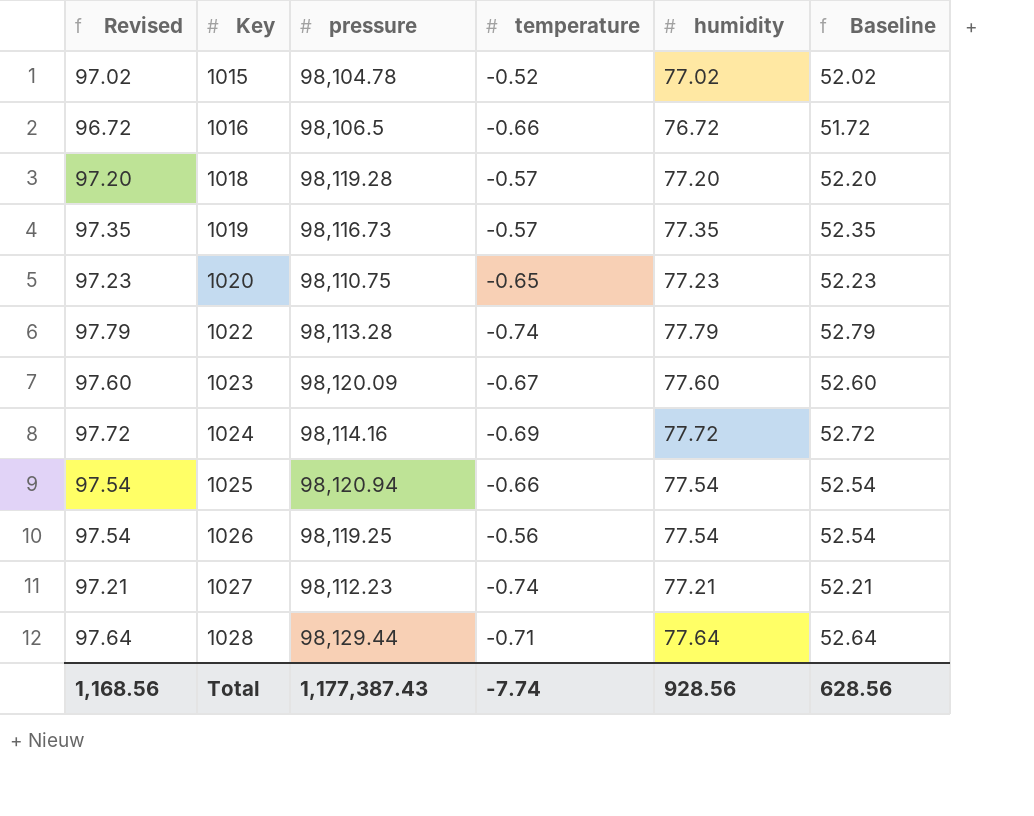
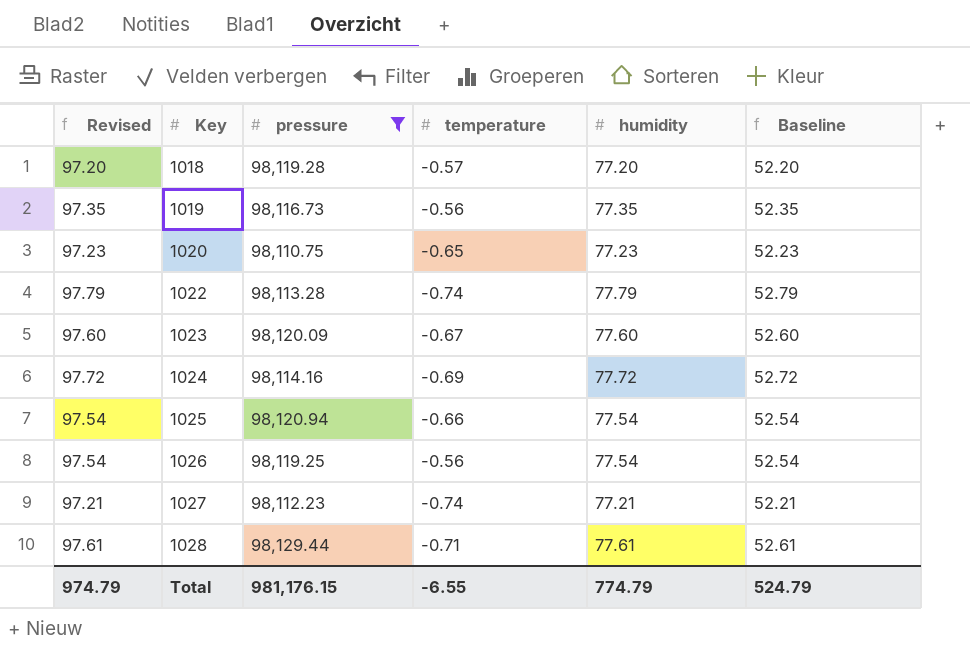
filter: none -> pressure >= 98,110.75
1019 | temperature: -0.57 -> -0.56
1028 | Revised: 97.64 -> 97.61
1028 | humidity: 77.64 -> 77.61
1028 | Baseline: 52.64 -> 52.61
Total | Revised: 1,168.56 -> 974.79
Total | pressure: 1,177,387.43 -> 981,176.15
Total | temperature: -7.74 -> -6.55
Total | humidity: 928.56 -> 774.79
Total | Baseline: 628.56 -> 524.79

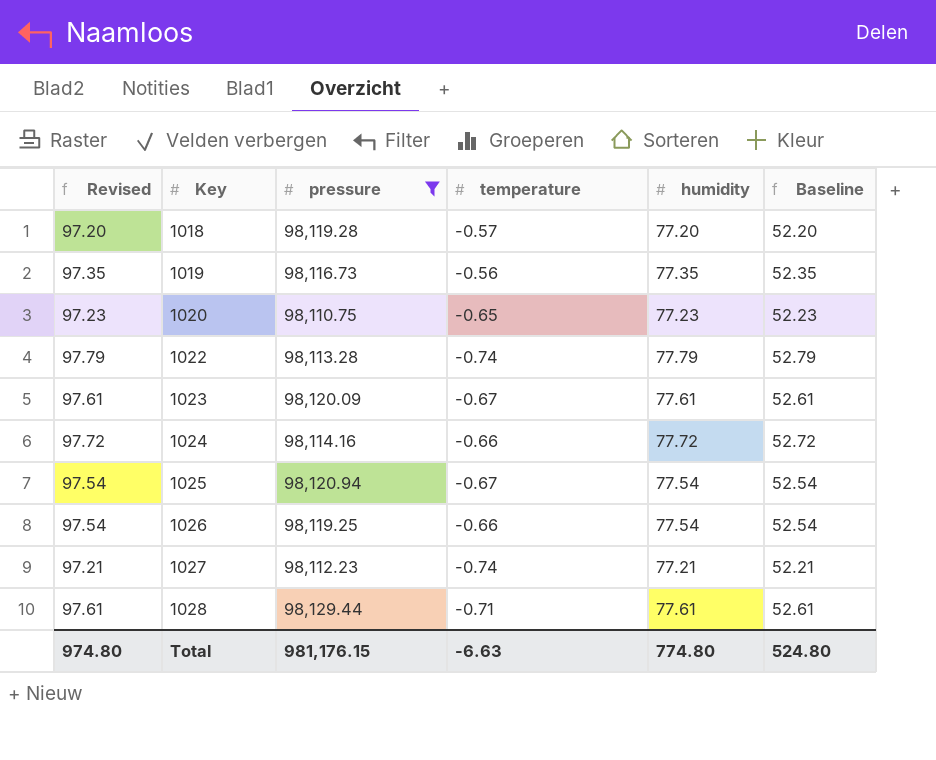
1023 | Revised: 97.60 -> 97.61
1023 | humidity: 77.60 -> 77.61
1023 | Baseline: 52.60 -> 52.61
1024 | temperature: -0.69 -> -0.66
1025 | temperature: -0.66 -> -0.67
1026 | temperature: -0.56 -> -0.66
Total | Revised: 974.79 -> 974.80
Total | temperature: -6.55 -> -6.63
Total | humidity: 774.79 -> 774.80
Total | Baseline: 524.79 -> 524.80

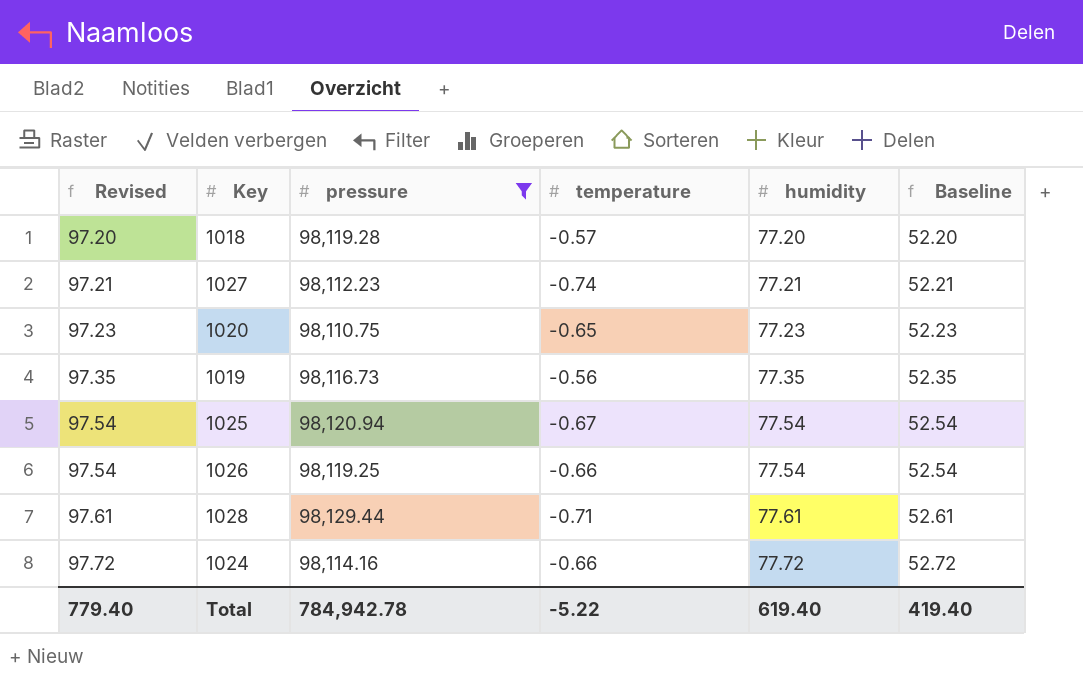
row order: Key ascending -> Revised ascending
row 1022: 97.79 | 98,113.28 | -0.74 | 77.79 | 52.79 -> none
row 1023: 97.61 | 98,120.09 | -0.67 | 77.61 | 52.61 -> none
Total | Revised: 974.80 -> 779.40
Total | pressure: 981,176.15 -> 784,942.78
Total | temperature: -6.63 -> -5.22
Total | humidity: 774.80 -> 619.40
Total | Baseline: 524.80 -> 419.40

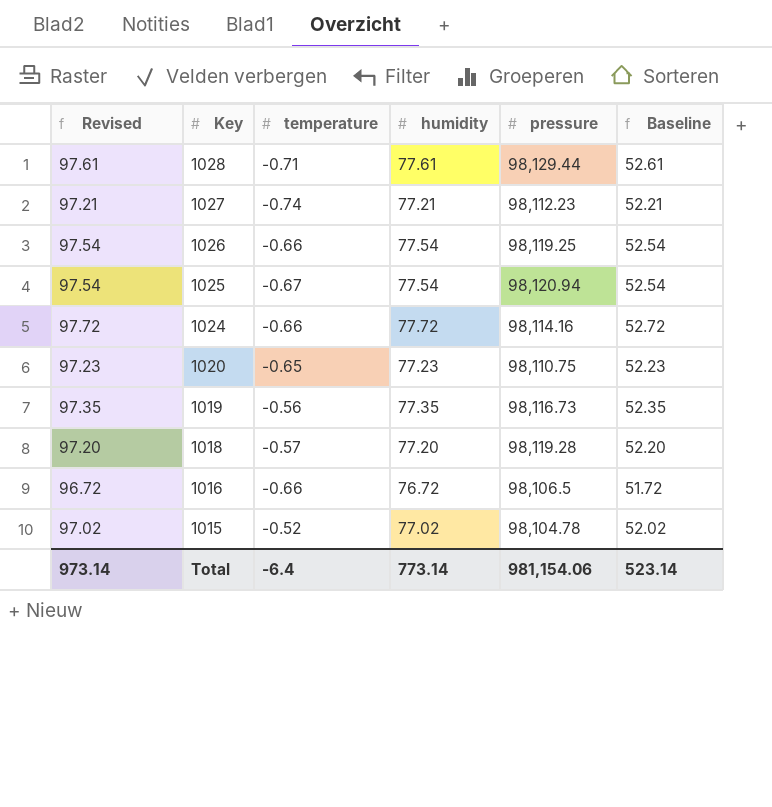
filter: pressure >= 98,110.75 -> none
row order: Revised ascending -> Key descending
column pressure | position: 3 -> 5
Total | Revised: 779.40 -> 973.14
Total | temperature: -5.22 -> -6.4
Total | humidity: 619.40 -> 773.14
Total | pressure: 784,942.78 -> 981,154.06
Total | Baseline: 419.40 -> 523.14

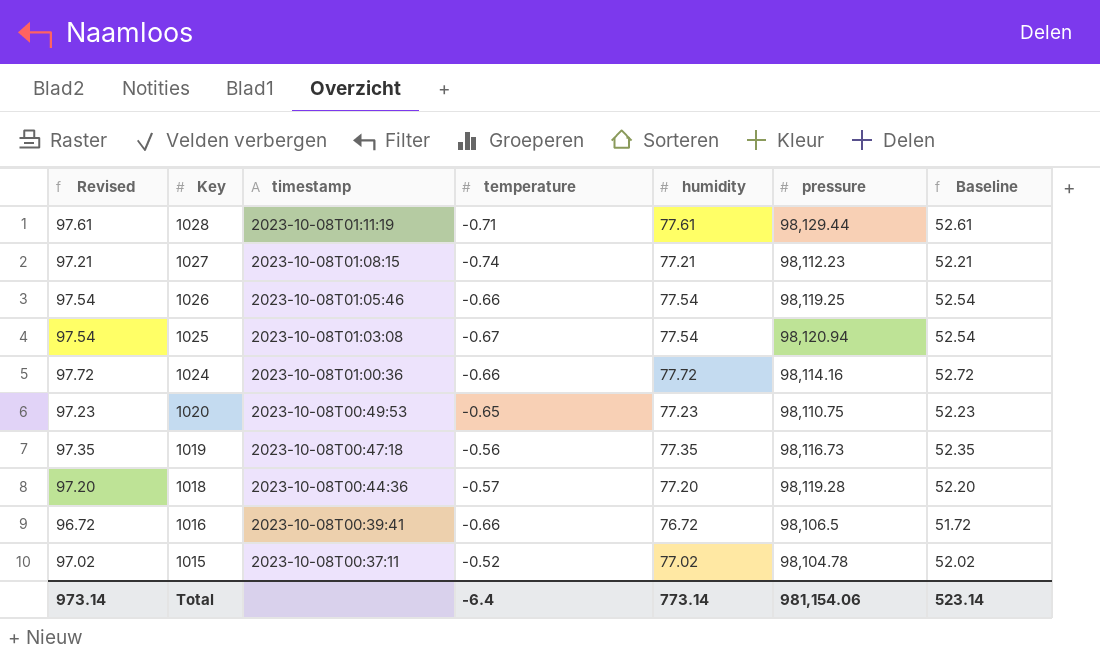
column timestamp | position: none -> 3

